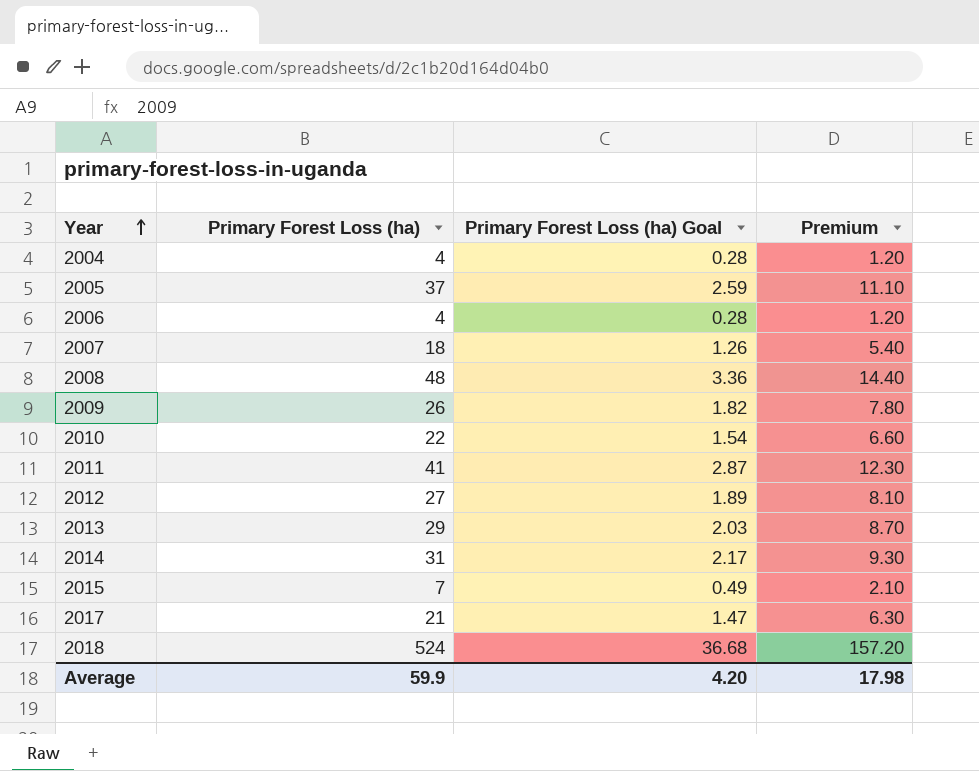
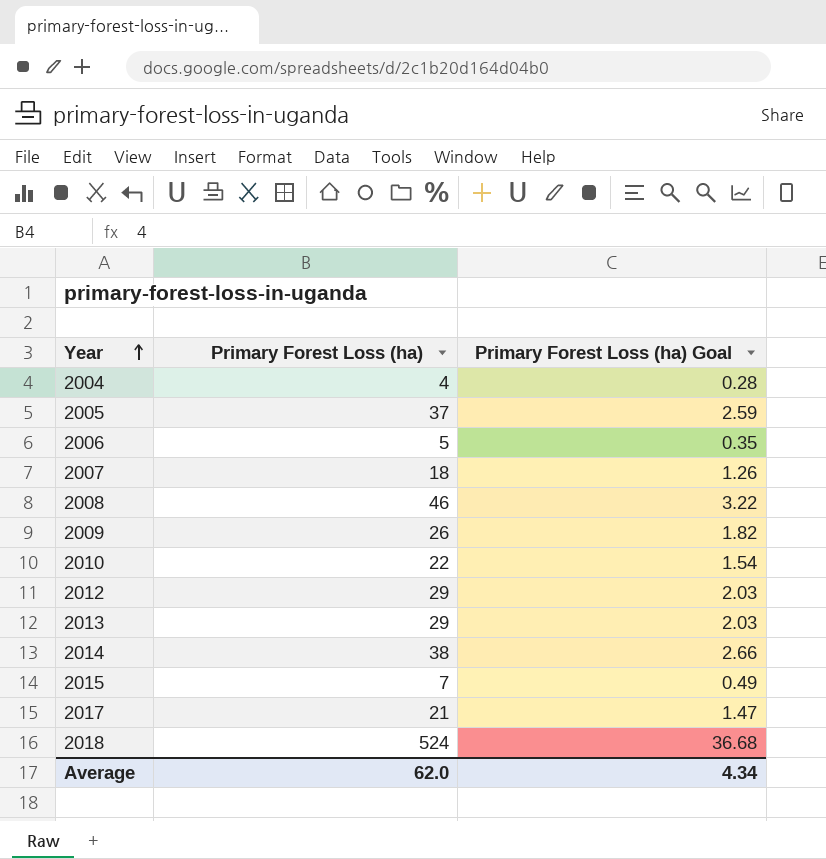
column Premium | formula: [Primary Forest Loss (ha)] * 0.3 -> none
row 2011: 41 | 2.87 | 12.30 -> none
2006 | Primary Forest Loss (ha): 4 -> 5
2006 | Primary Forest Loss (ha) Goal: 0.28 -> 0.35
2008 | Primary Forest Loss (ha): 48 -> 46
2008 | Primary Forest Loss (ha) Goal: 3.36 -> 3.22
2012 | Primary Forest Loss (ha): 27 -> 29
2012 | Primary Forest Loss (ha) Goal: 1.89 -> 2.03
2014 | Primary Forest Loss (ha): 31 -> 38
2014 | Primary Forest Loss (ha) Goal: 2.17 -> 2.66
Average | Primary Forest Loss (ha): 59.9 -> 62.0
Average | Primary Forest Loss (ha) Goal: 4.20 -> 4.34

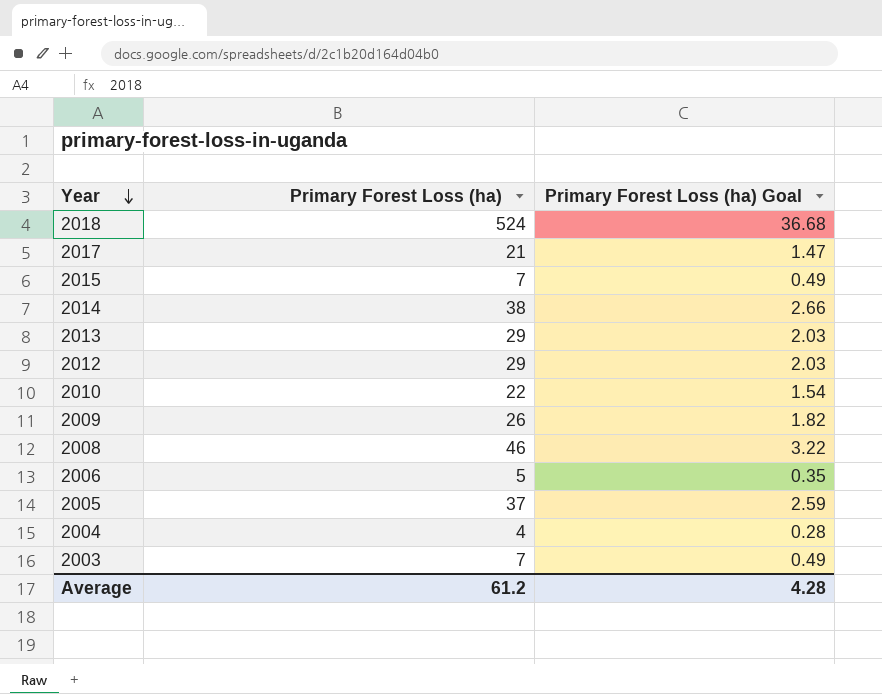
row order: Year ascending -> Year descending
row 2007: 18 | 1.26 -> none
row 2003: none -> 7 | 0.49
Average | Primary Forest Loss (ha): 62.0 -> 61.2
Average | Primary Forest Loss (ha) Goal: 4.34 -> 4.28

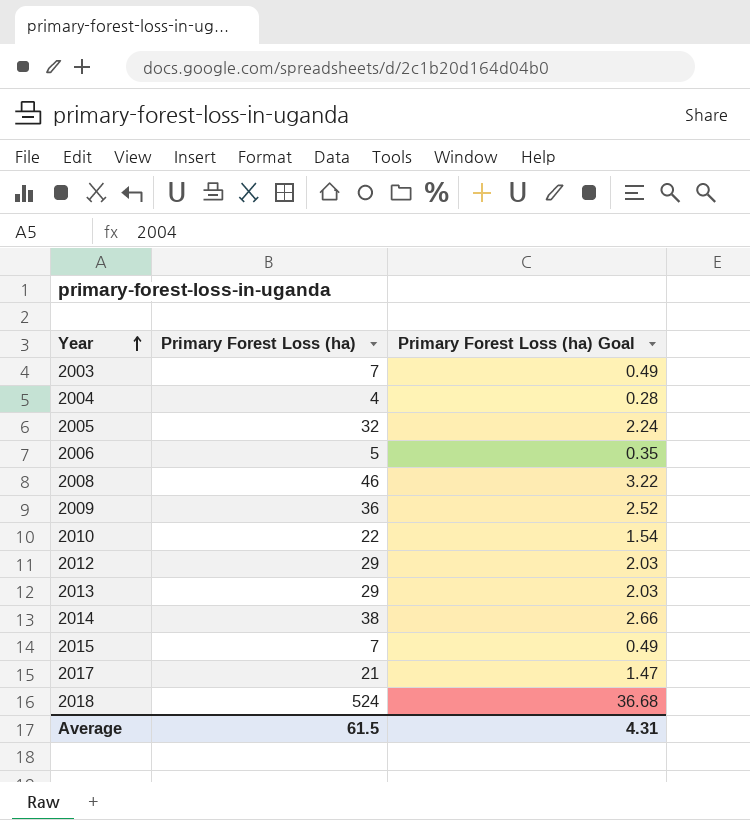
row order: Year descending -> Year ascending
2005 | Primary Forest Loss (ha): 37 -> 32
2005 | Primary Forest Loss (ha) Goal: 2.59 -> 2.24
2009 | Primary Forest Loss (ha): 26 -> 36
2009 | Primary Forest Loss (ha) Goal: 1.82 -> 2.52
Average | Primary Forest Loss (ha): 61.2 -> 61.5
Average | Primary Forest Loss (ha) Goal: 4.28 -> 4.31

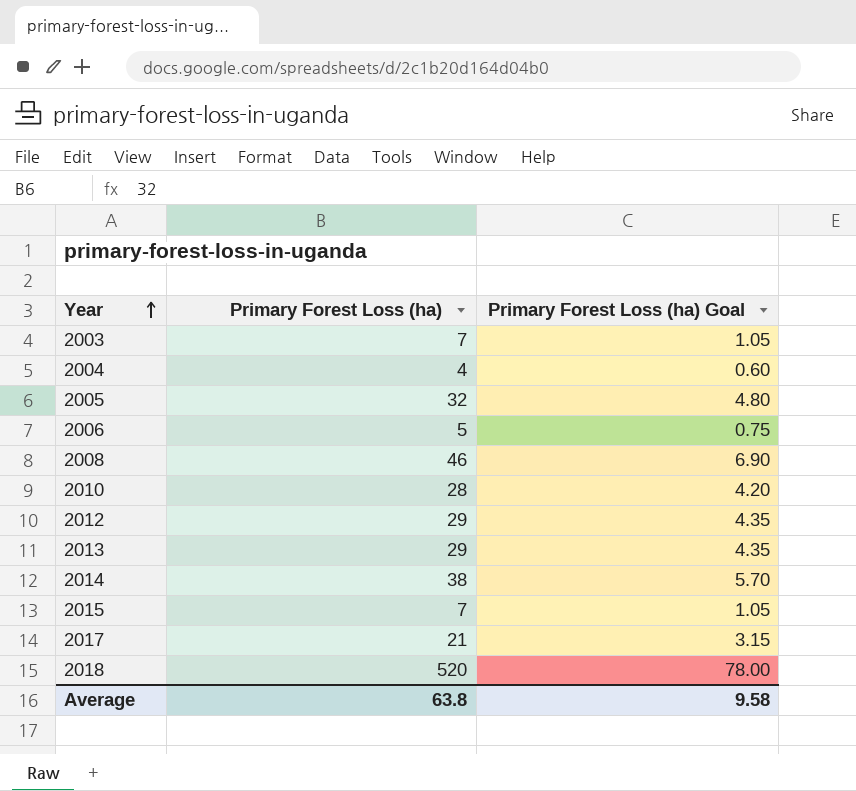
column Primary Forest Loss (ha) Goal | formula: [Primary Forest Loss (ha)] * 0.07 -> [Primary Forest Loss (ha)] * 0.15
row 2009: 36 | 2.52 -> none
2010 | Primary Forest Loss (ha): 22 -> 28
2018 | Primary Forest Loss (ha): 524 -> 520
Average | Primary Forest Loss (ha): 61.5 -> 63.8
Average | Primary Forest Loss (ha) Goal: 4.31 -> 9.58

